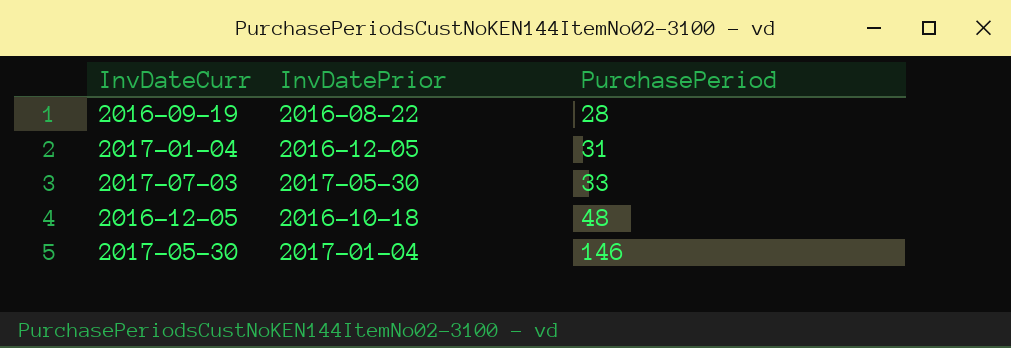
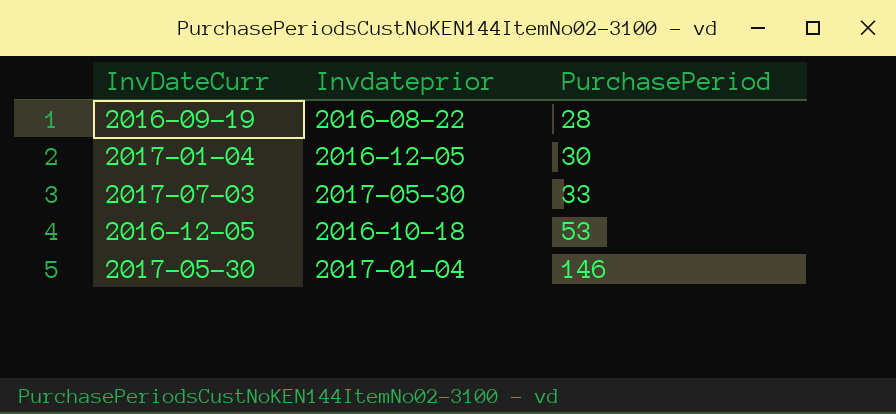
column name: InvDatePrior -> Invdateprior
2017-01-04 | PurchasePeriod: 31 -> 30
2016-12-05 | PurchasePeriod: 48 -> 53

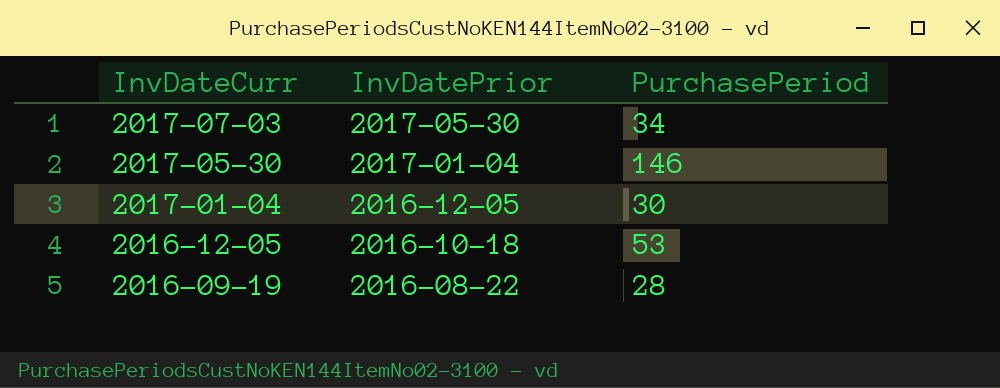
row order: PurchasePeriod ascending -> InvDateCurr descending
column name: Invdateprior -> InvDatePrior
2017-07-03 | PurchasePeriod: 33 -> 34

